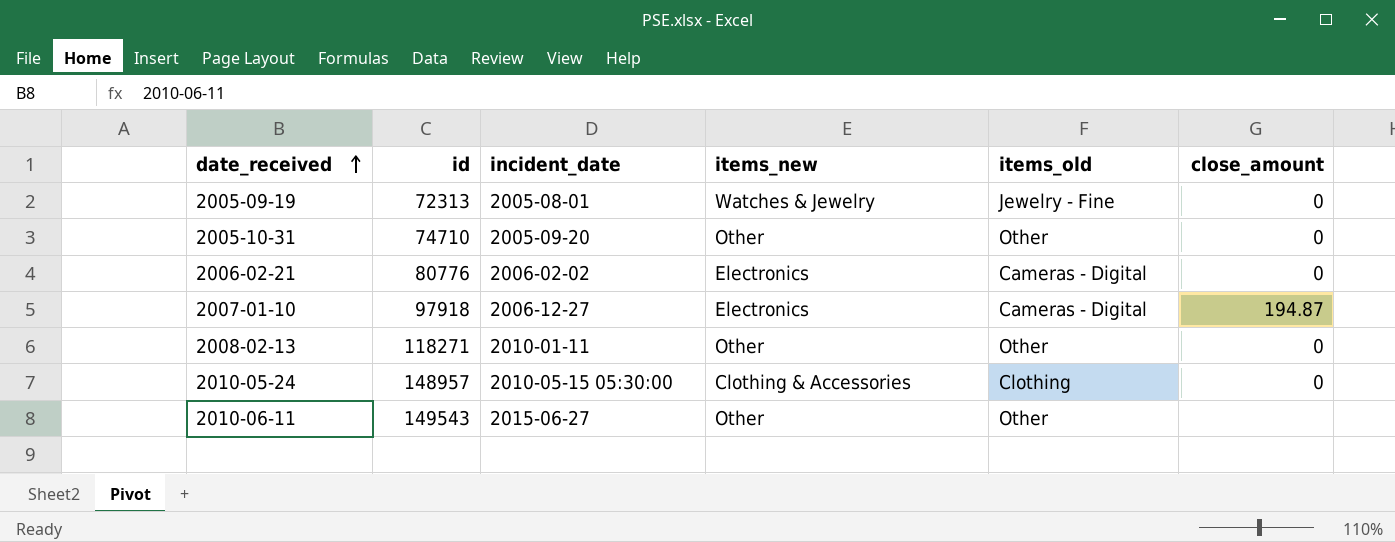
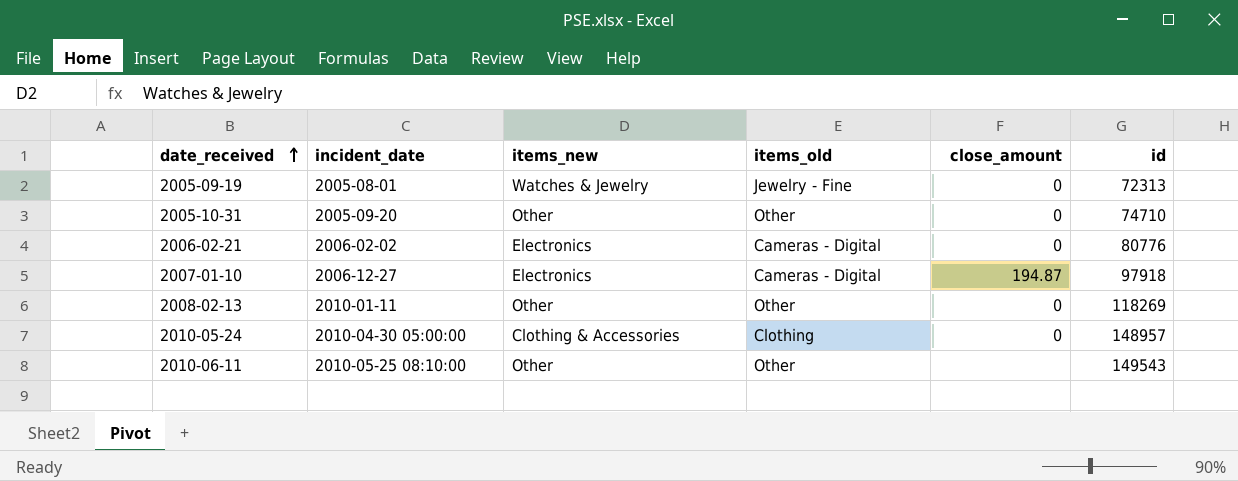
column id | position: 2 -> 6
2008-02-13 | id: 118271 -> 118269
2010-05-24 | incident_date: 2010-05-15 05:30:00 -> 2010-04-30 05:00:00
2010-06-11 | incident_date: 2015-06-27 -> 2010-05-25 08:10:00

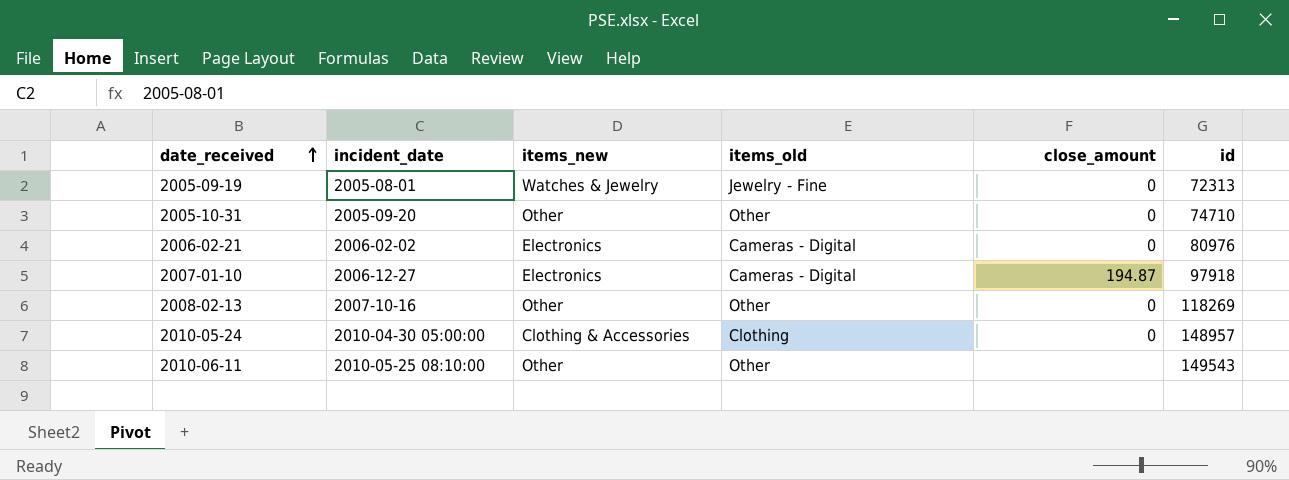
2006-02-21 | id: 80776 -> 80976
2008-02-13 | incident_date: 2010-01-11 -> 2007-10-16

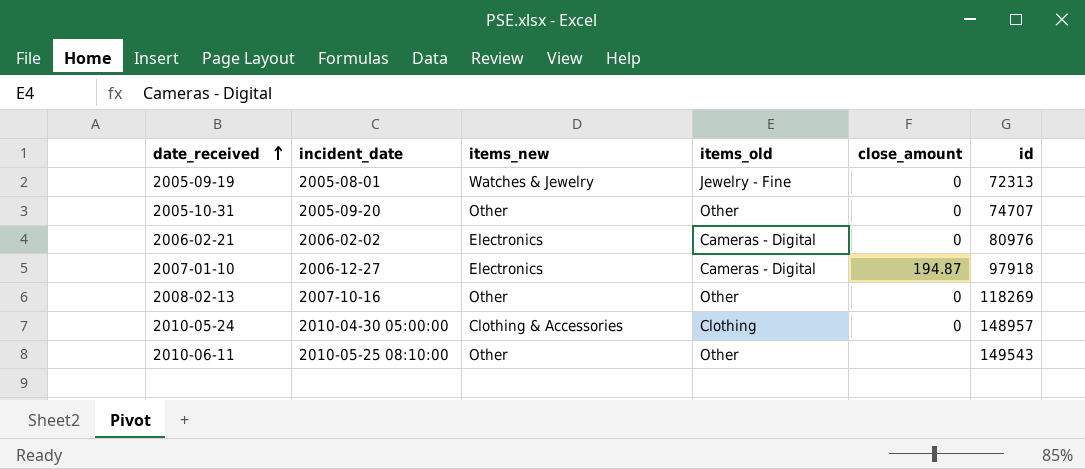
2005-10-31 | id: 74710 -> 74707

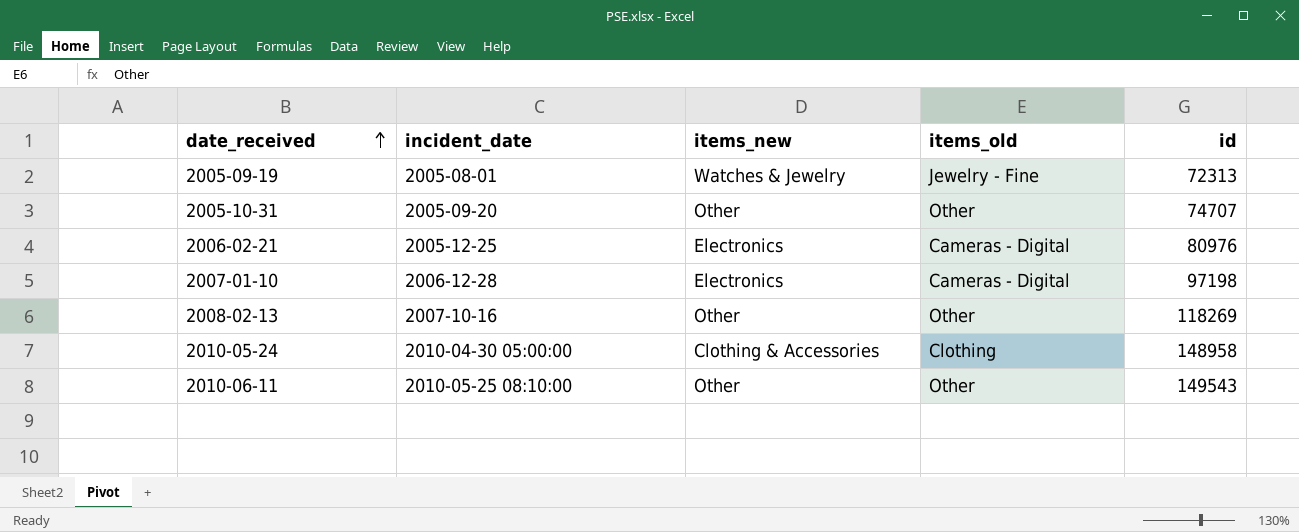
column close_amount | position: 5 -> none
2006-02-21 | incident_date: 2006-02-02 -> 2005-12-25
2007-01-10 | incident_date: 2006-12-27 -> 2006-12-28
2007-01-10 | id: 97918 -> 97198
2010-05-24 | id: 148957 -> 148958

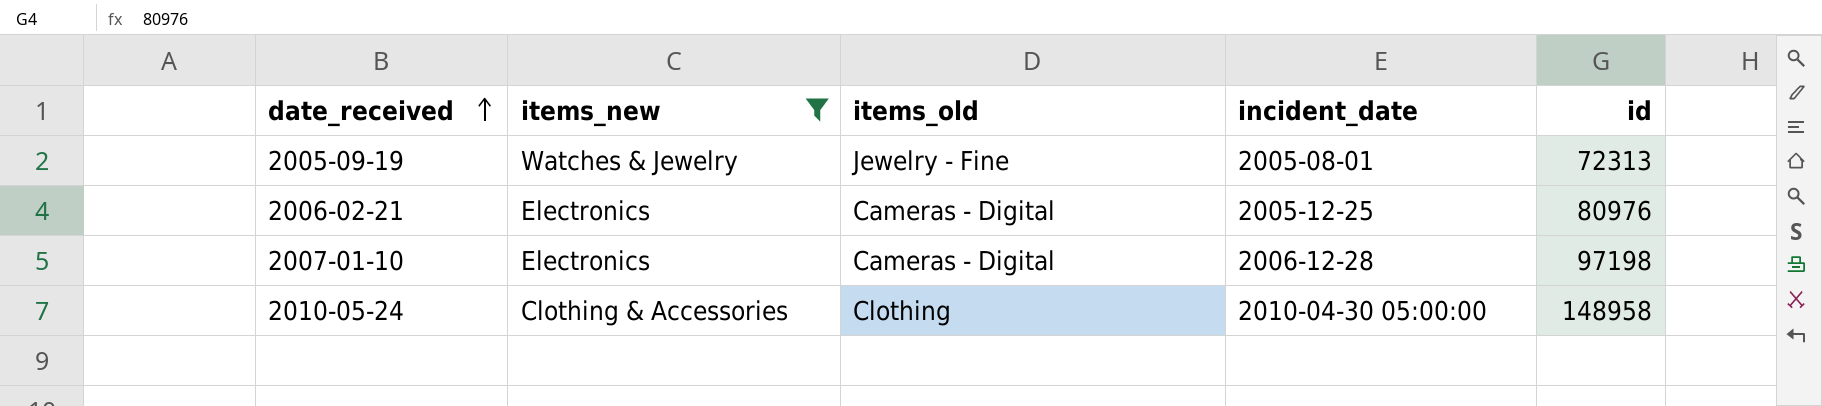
filter: none -> items_new != Other
column incident_date | position: 2 -> 4

